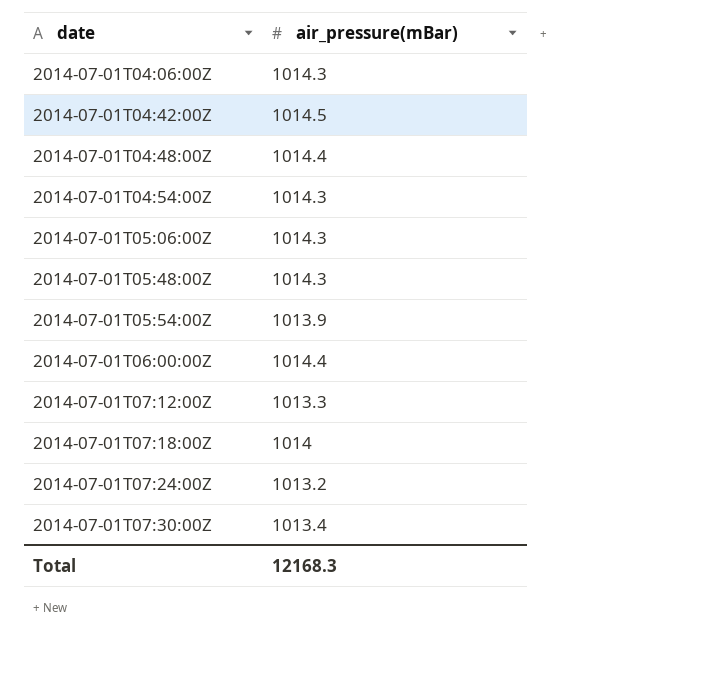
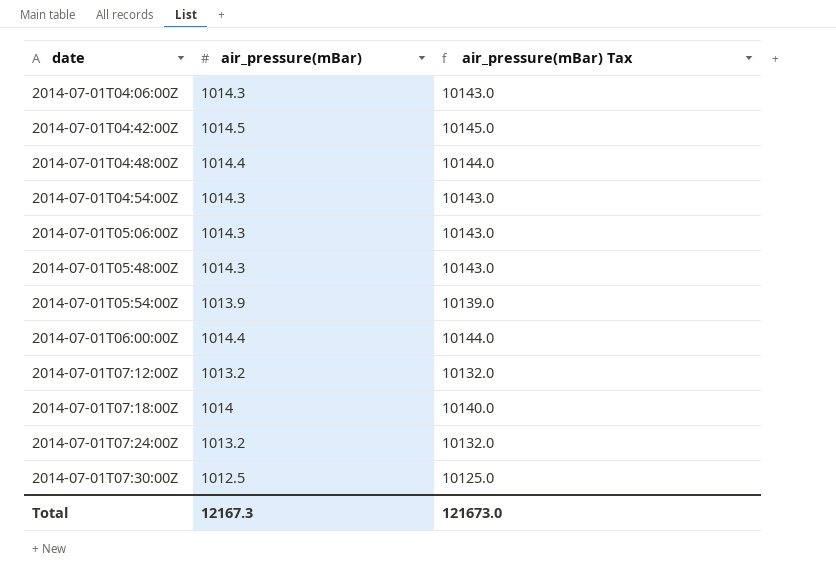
column air_pressure(mBar) Tax | formula: none -> [air_pressure(mBar)] * 10
2014-07-01T07:12:00Z | air_pressure(mBar): 1013.3 -> 1013.2
2014-07-01T07:30:00Z | air_pressure(mBar): 1013.4 -> 1012.5
Total | air_pressure(mBar): 12168.3 -> 12167.3

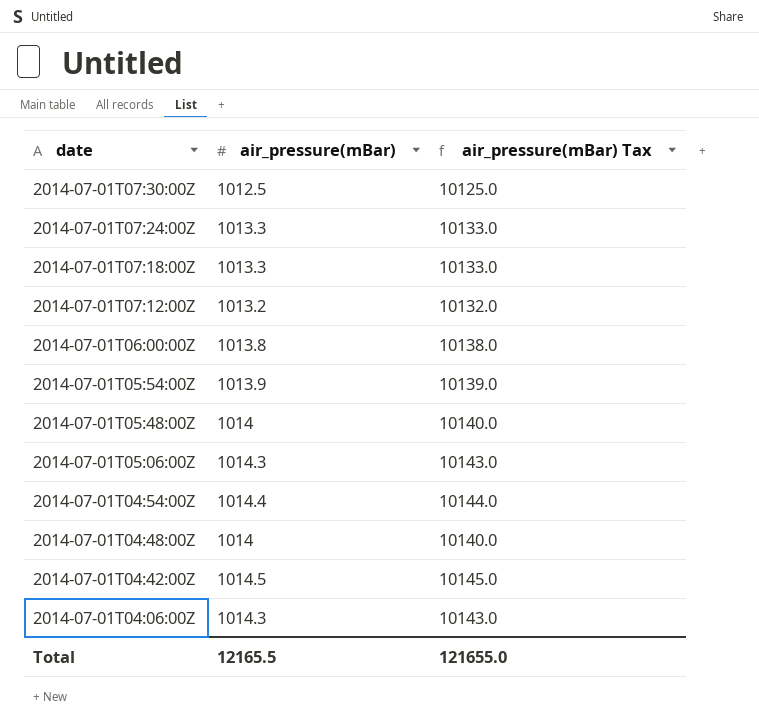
row order: date ascending -> date descending
2014-07-01T07:24:00Z | air_pressure(mBar): 1013.2 -> 1013.3
2014-07-01T07:24:00Z | air_pressure(mBar) Tax: 10132.0 -> 10133.0
2014-07-01T07:18:00Z | air_pressure(mBar): 1014 -> 1013.3
2014-07-01T07:18:00Z | air_pressure(mBar) Tax: 10140.0 -> 10133.0
2014-07-01T06:00:00Z | air_pressure(mBar): 1014.4 -> 1013.8
2014-07-01T06:00:00Z | air_pressure(mBar) Tax: 10144.0 -> 10138.0
2014-07-01T05:48:00Z | air_pressure(mBar): 1014.3 -> 1014
2014-07-01T05:48:00Z | air_pressure(mBar) Tax: 10143.0 -> 10140.0
2014-07-01T04:54:00Z | air_pressure(mBar): 1014.3 -> 1014.4
2014-07-01T04:54:00Z | air_pressure(mBar) Tax: 10143.0 -> 10144.0
2014-07-01T04:48:00Z | air_pressure(mBar): 1014.4 -> 1014
2014-07-01T04:48:00Z | air_pressure(mBar) Tax: 10144.0 -> 10140.0
Total | air_pressure(mBar): 12167.3 -> 12165.5
Total | air_pressure(mBar) Tax: 121673.0 -> 121655.0

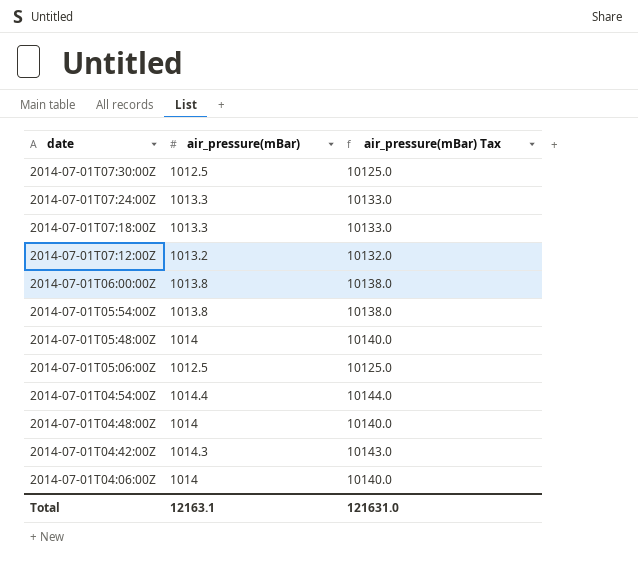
2014-07-01T05:54:00Z | air_pressure(mBar): 1013.9 -> 1013.8
2014-07-01T05:54:00Z | air_pressure(mBar) Tax: 10139.0 -> 10138.0
2014-07-01T05:06:00Z | air_pressure(mBar): 1014.3 -> 1012.5
2014-07-01T05:06:00Z | air_pressure(mBar) Tax: 10143.0 -> 10125.0
2014-07-01T04:42:00Z | air_pressure(mBar): 1014.5 -> 1014.3
2014-07-01T04:42:00Z | air_pressure(mBar) Tax: 10145.0 -> 10143.0
2014-07-01T04:06:00Z | air_pressure(mBar): 1014.3 -> 1014
2014-07-01T04:06:00Z | air_pressure(mBar) Tax: 10143.0 -> 10140.0
Total | air_pressure(mBar): 12165.5 -> 12163.1
Total | air_pressure(mBar) Tax: 121655.0 -> 121631.0

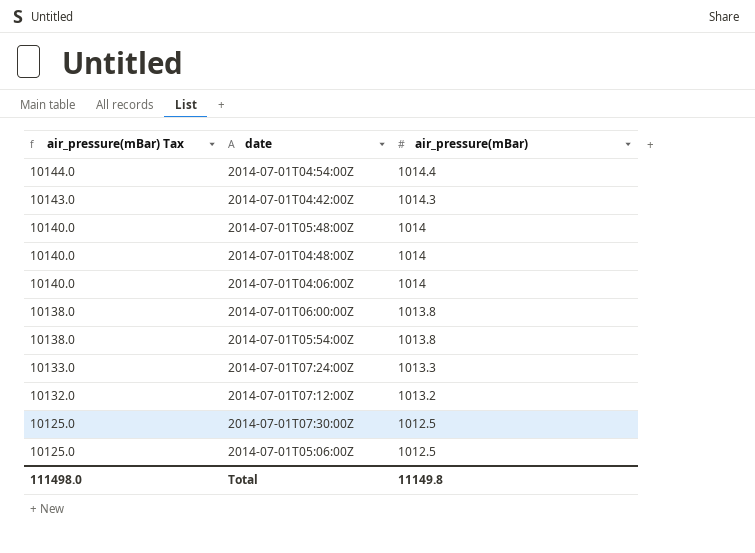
row order: date descending -> air_pressure(mBar) Tax descending
column air_pressure(mBar) Tax | position: 3 -> 1
row 2014-07-01T07:18:00Z: 1013.3 | 10133.0 -> none
Total | air_pressure(mBar) Tax: 121631.0 -> 111498.0
Total | air_pressure(mBar): 12163.1 -> 11149.8

